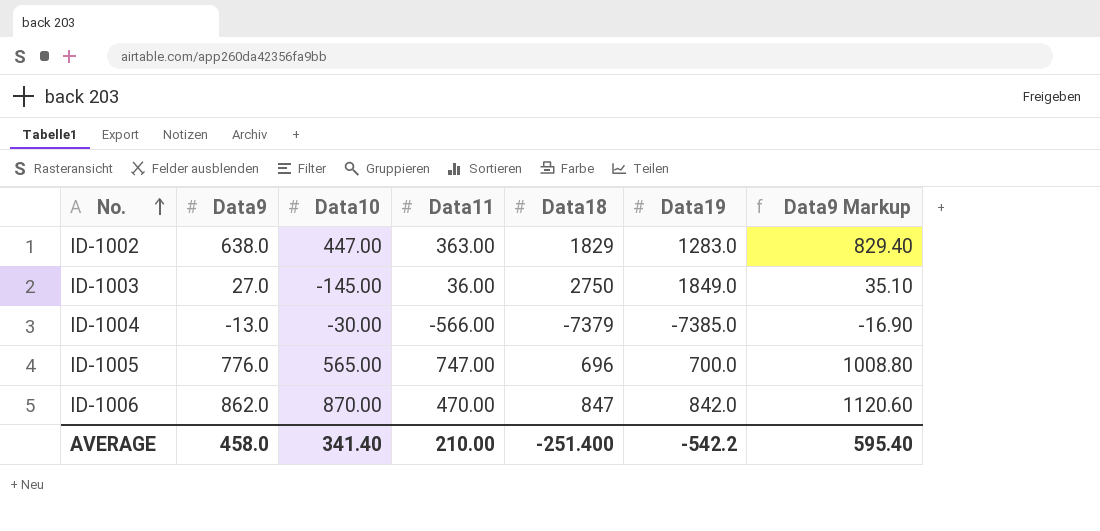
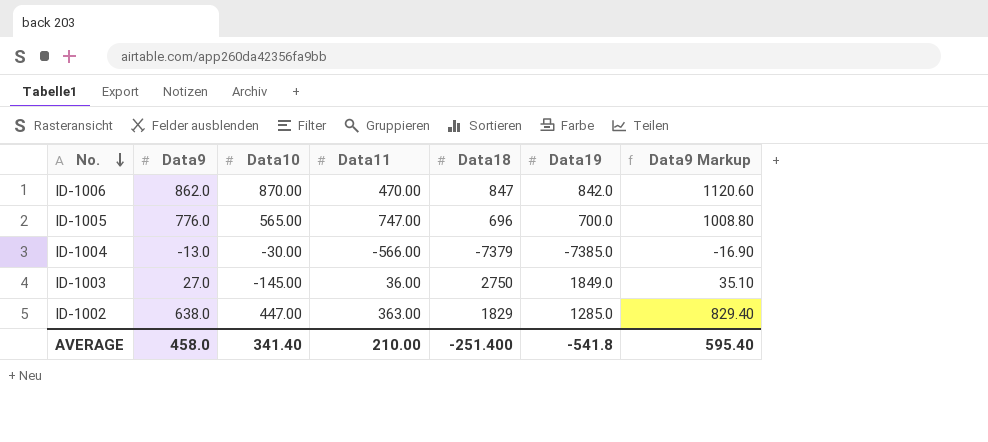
row order: No. ascending -> No. descending
ID-1002 | Data19: 1283.0 -> 1285.0
AVERAGE | Data19: -542.2 -> -541.8

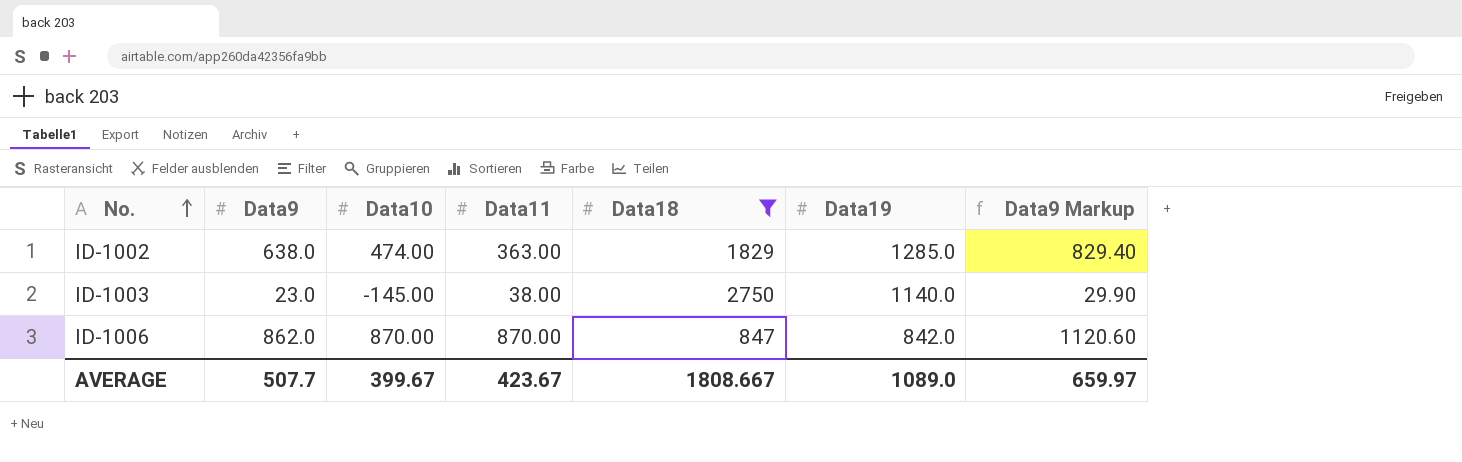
filter: none -> Data18 >= 847
row order: No. descending -> No. ascending
ID-1002 | Data10: 447.00 -> 474.00
ID-1003 | Data9: 27.0 -> 23.0
ID-1003 | Data11: 36.00 -> 38.00
ID-1003 | Data19: 1849.0 -> 1140.0
ID-1003 | Data9 Markup: 35.10 -> 29.90
ID-1006 | Data11: 470.00 -> 870.00
AVERAGE | Data9: 458.0 -> 507.7
AVERAGE | Data10: 341.40 -> 399.67
AVERAGE | Data11: 210.00 -> 423.67
AVERAGE | Data18: -251.400 -> 1808.667
AVERAGE | Data19: -541.8 -> 1089.0
AVERAGE | Data9 Markup: 595.40 -> 659.97

